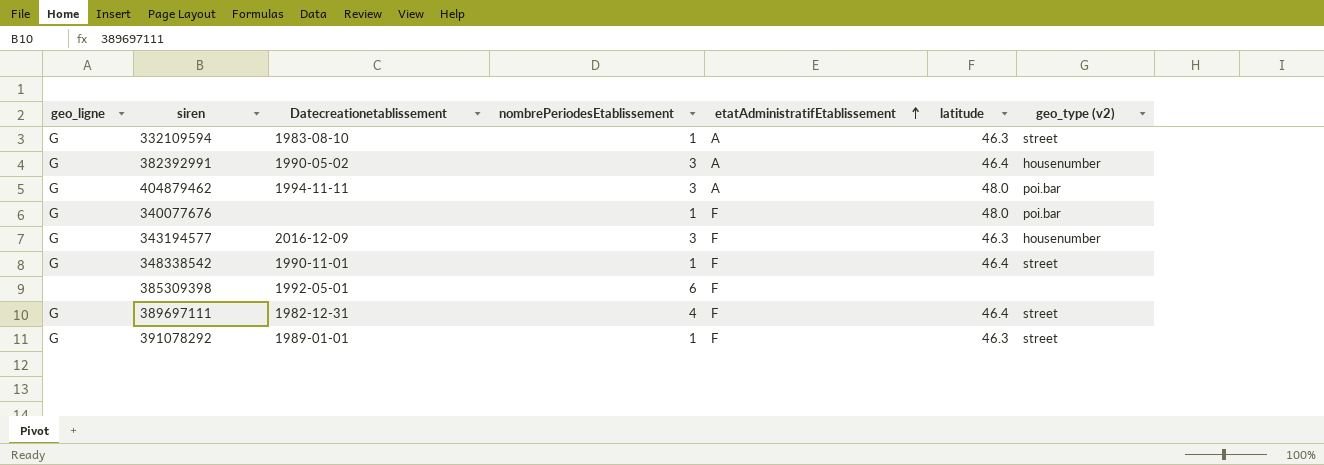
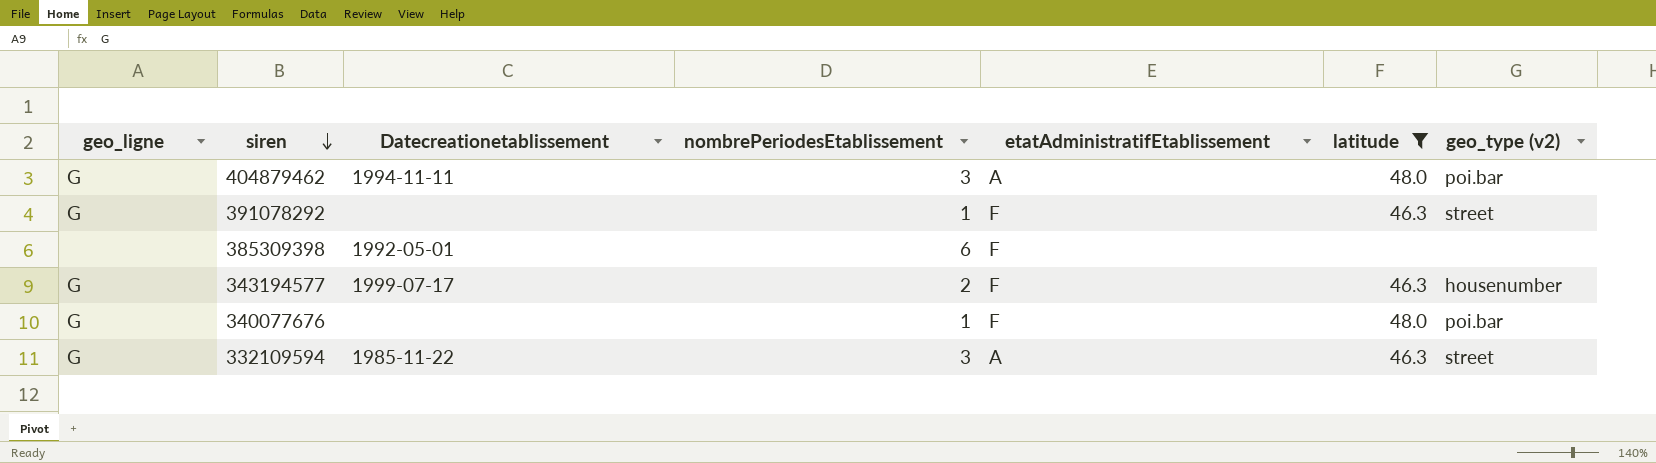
filter: none -> latitude != 46.4
row order: etatAdministratifEtablissement ascending -> siren descending
391078292 | Datecreationetablissement: 1989-01-01 -> none
343194577 | Datecreationetablissement: 2016-12-09 -> 1999-07-17
343194577 | nombrePeriodesEtablissement: 3 -> 2
332109594 | Datecreationetablissement: 1983-08-10 -> 1985-11-22
332109594 | nombrePeriodesEtablissement: 1 -> 3

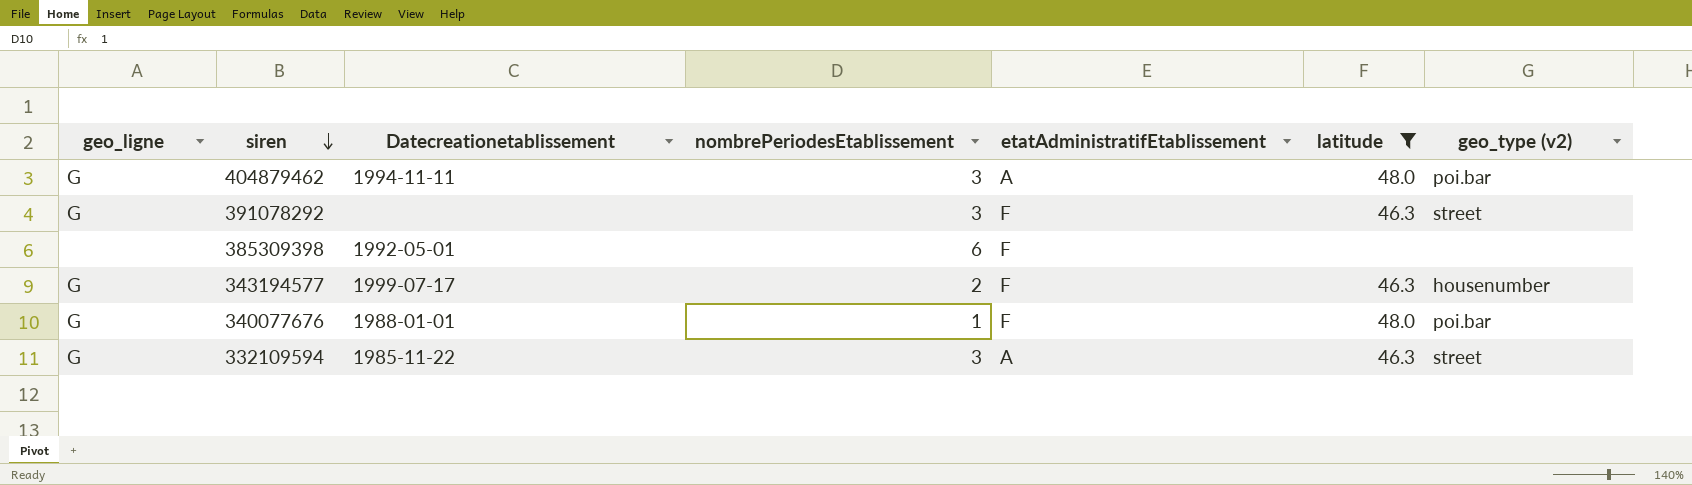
391078292 | nombrePeriodesEtablissement: 1 -> 3
340077676 | Datecreationetablissement: none -> 1988-01-01

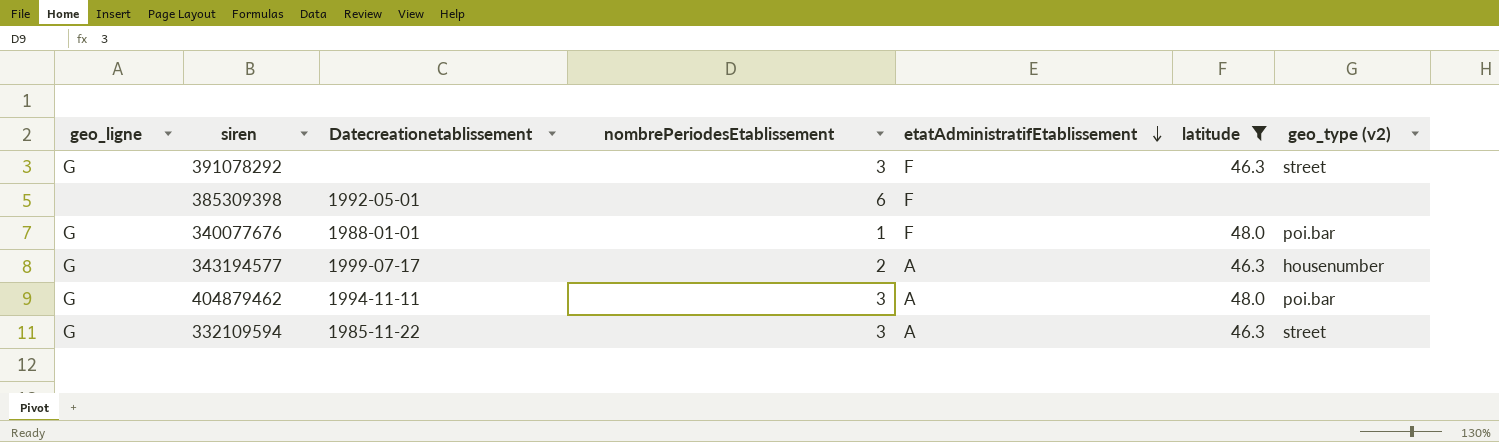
row order: siren descending -> etatAdministratifEtablissement descending
343194577 | etatAdministratifEtablissement: F -> A

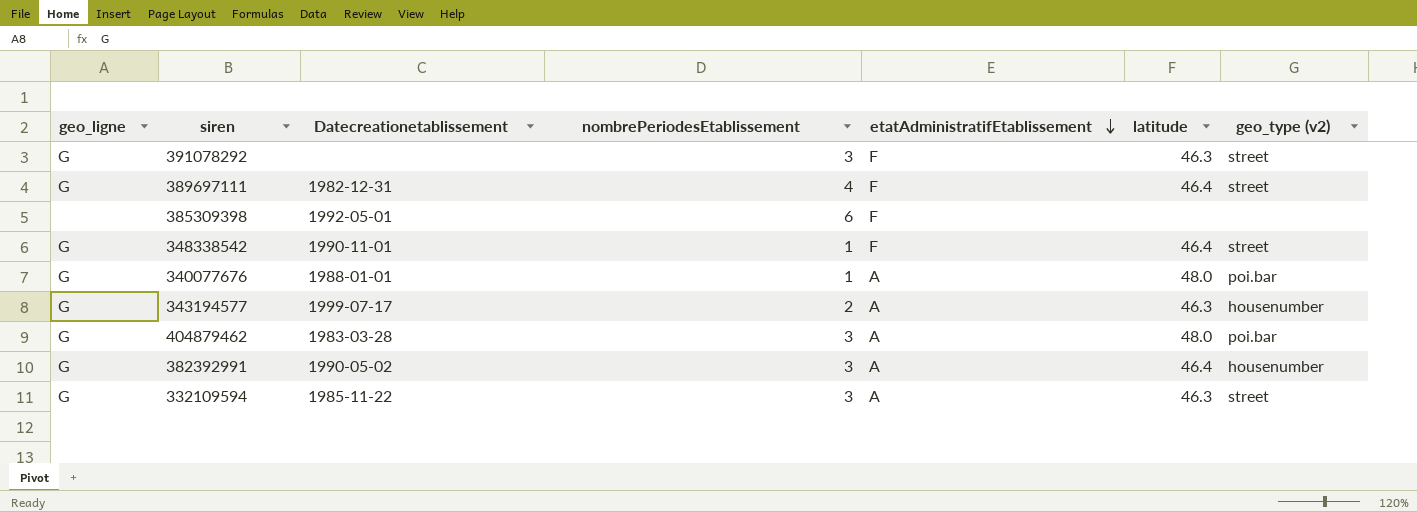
filter: latitude != 46.4 -> none
340077676 | etatAdministratifEtablissement: F -> A
404879462 | Datecreationetablissement: 1994-11-11 -> 1983-03-28

